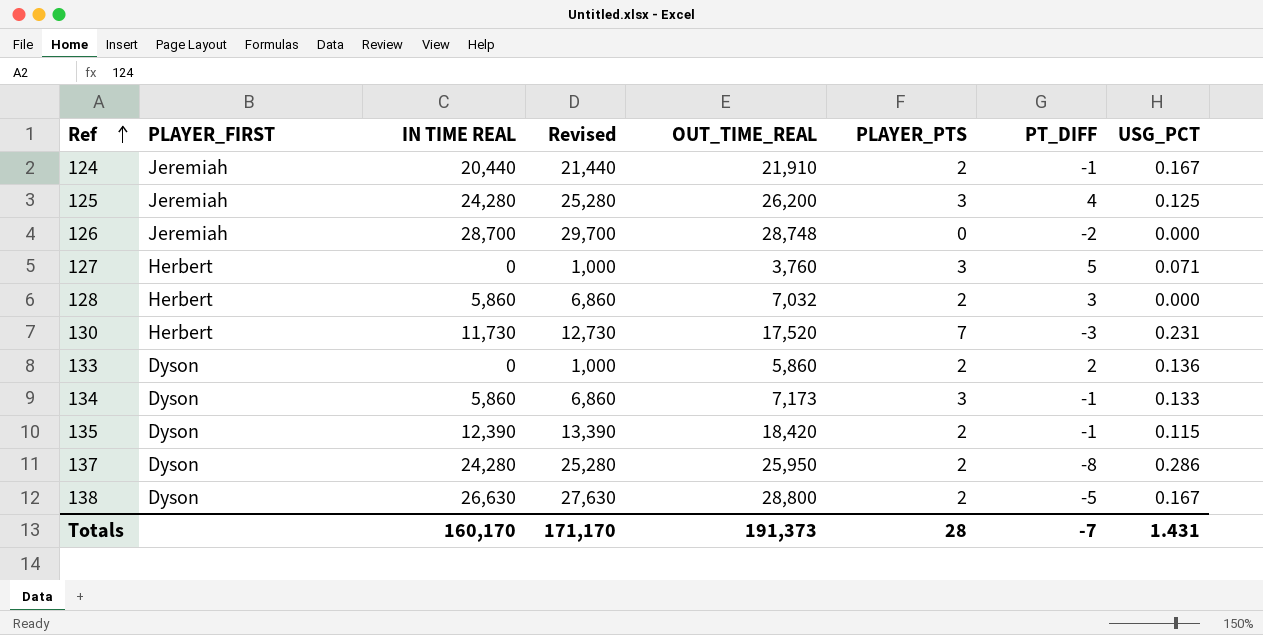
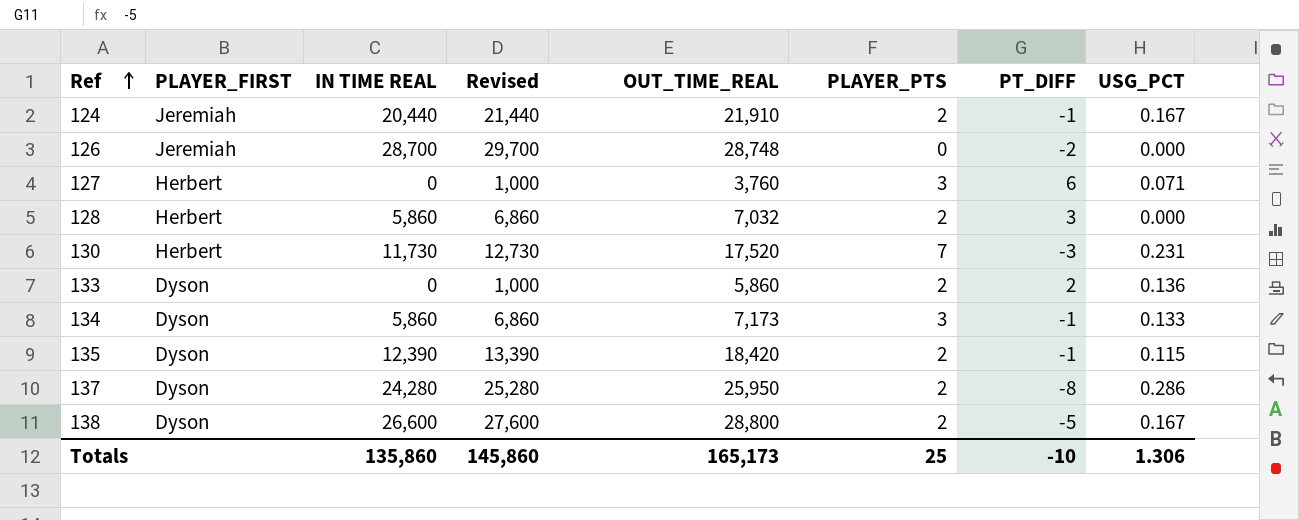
row 125: Jeremiah | 24,280 | 25,280 | 26,200 | 3 | 4 | 0.125 -> none
127 | PT_DIFF: 5 -> 6
138 | IN TIME REAL: 26,630 -> 26,600
138 | Revised: 27,630 -> 27,600
Totals | IN TIME REAL: 160,170 -> 135,860
Totals | Revised: 171,170 -> 145,860
Totals | OUT_TIME_REAL: 191,373 -> 165,173
Totals | PLAYER_PTS: 28 -> 25
Totals | PT_DIFF: -7 -> -10
Totals | USG_PCT: 1.431 -> 1.306

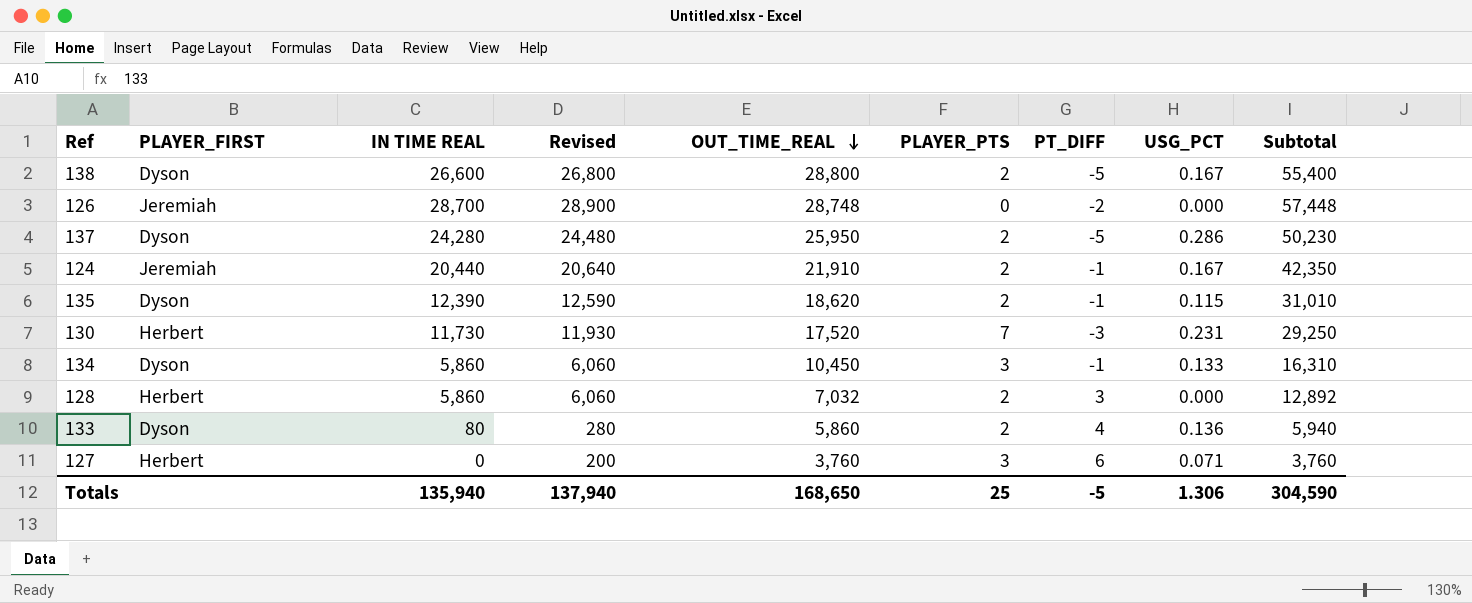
row order: Ref ascending -> OUT_TIME_REAL descending
column Revised | formula: [IN TIME REAL] + 1000 -> [IN TIME REAL] + 200
column Subtotal | formula: none -> [IN TIME REAL] + [OUT_TIME_REAL]
137 | PT_DIFF: -8 -> -5
135 | OUT_TIME_REAL: 18,420 -> 18,620
134 | OUT_TIME_REAL: 7,173 -> 10,450
133 | IN TIME REAL: 0 -> 80
133 | PT_DIFF: 2 -> 4
Totals | IN TIME REAL: 135,860 -> 135,940
Totals | Revised: 145,860 -> 137,940
Totals | OUT_TIME_REAL: 165,173 -> 168,650
Totals | PT_DIFF: -10 -> -5

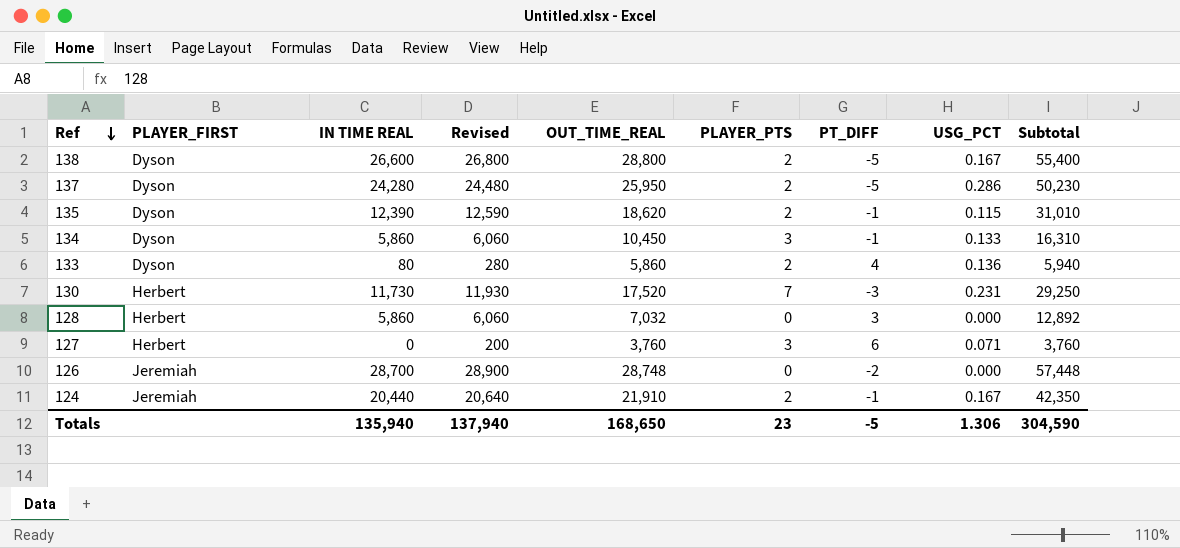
row order: OUT_TIME_REAL descending -> Ref descending
128 | PLAYER_PTS: 2 -> 0
Totals | PLAYER_PTS: 25 -> 23

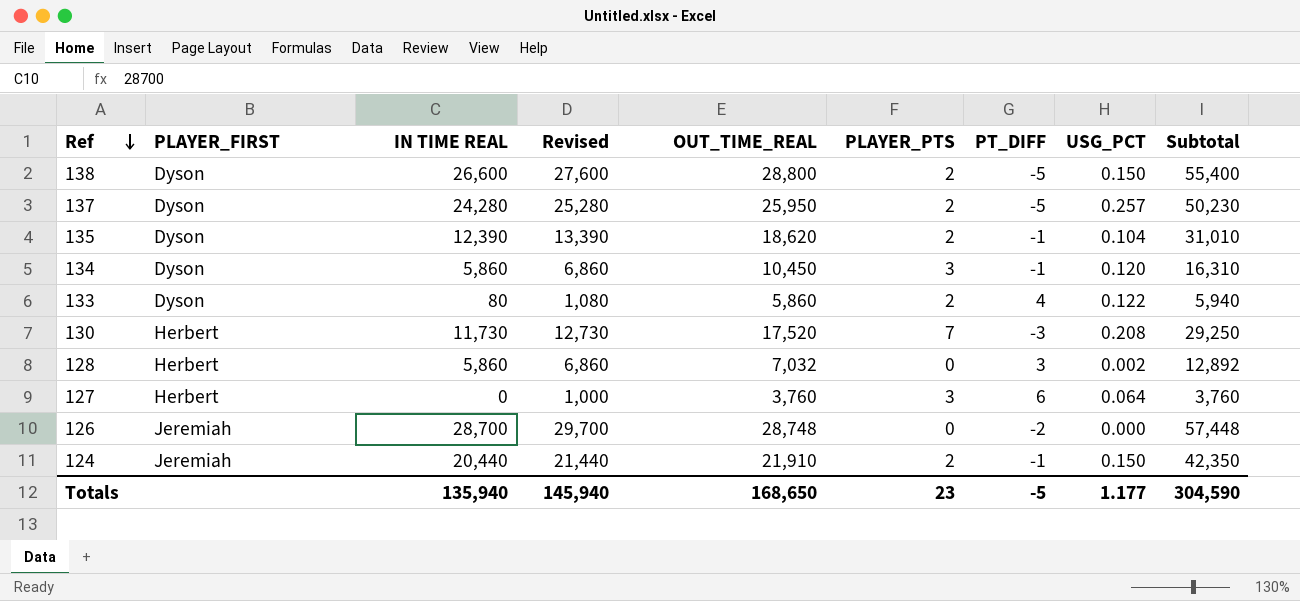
column Revised | formula: [IN TIME REAL] + 200 -> [IN TIME REAL] + 1000
138 | USG_PCT: 0.167 -> 0.150
137 | USG_PCT: 0.286 -> 0.257
135 | USG_PCT: 0.115 -> 0.104
134 | USG_PCT: 0.133 -> 0.120
133 | USG_PCT: 0.136 -> 0.122
130 | USG_PCT: 0.231 -> 0.208
128 | USG_PCT: 0.000 -> 0.002
127 | USG_PCT: 0.071 -> 0.064
124 | USG_PCT: 0.167 -> 0.150
Totals | Revised: 137,940 -> 145,940
Totals | USG_PCT: 1.306 -> 1.177

